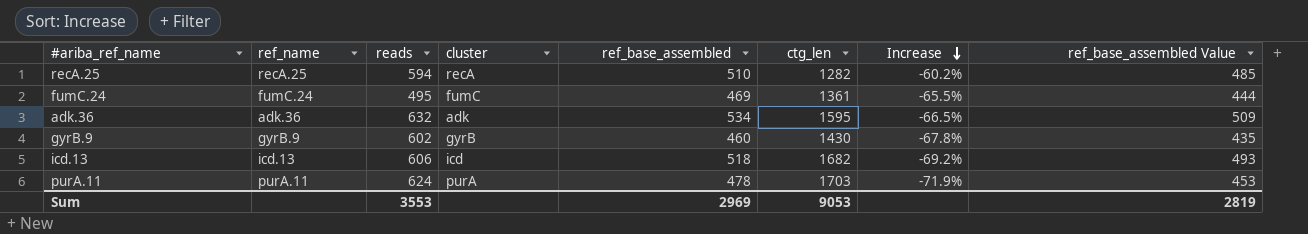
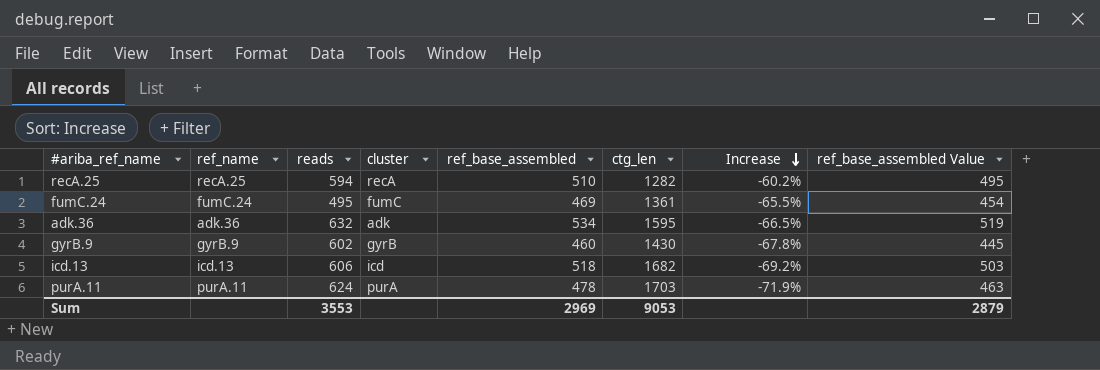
column ref_base_assembled Value | formula: [ref_base_assembled] - 25 -> [ref_base_assembled] - 15
Sum | ref_base_assembled Value: 2819 -> 2879

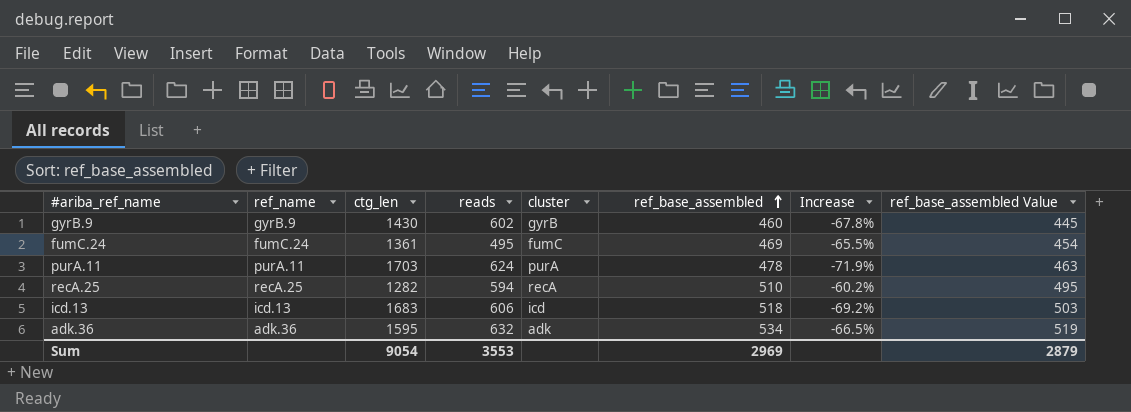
row order: Increase descending -> ref_base_assembled ascending
column ctg_len | position: 6 -> 3
icd.13 | ctg_len: 1682 -> 1683
Sum | ctg_len: 9053 -> 9054

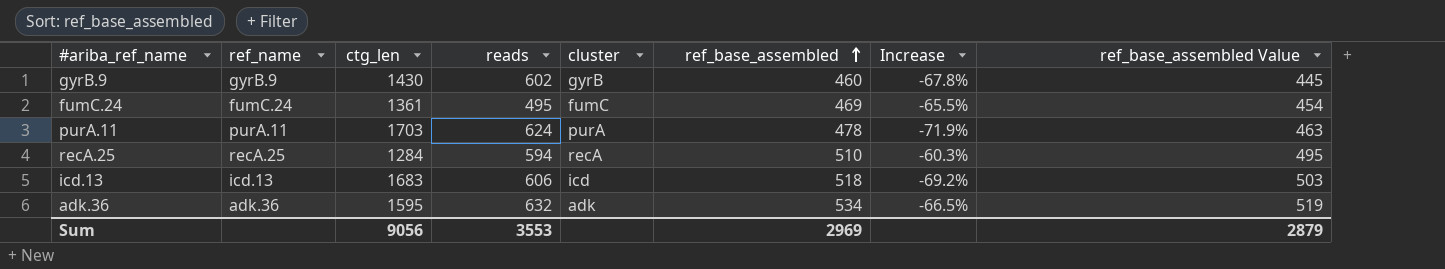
recA.25 | ctg_len: 1282 -> 1284
recA.25 | Increase: -60.2% -> -60.3%
Sum | ctg_len: 9054 -> 9056

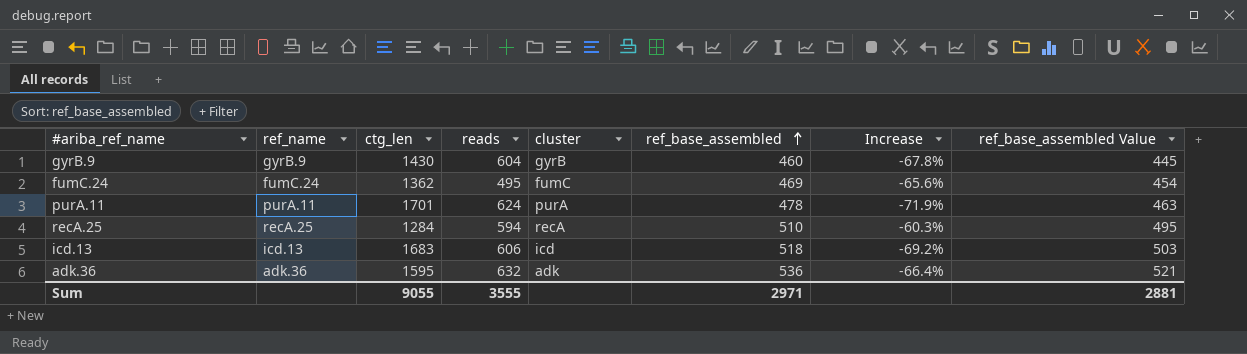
gyrB.9 | reads: 602 -> 604
fumC.24 | ctg_len: 1361 -> 1362
fumC.24 | Increase: -65.5% -> -65.6%
purA.11 | ctg_len: 1703 -> 1701
adk.36 | ref_base_assembled: 534 -> 536
adk.36 | Increase: -66.5% -> -66.4%
adk.36 | ref_base_assembled Value: 519 -> 521
Sum | ctg_len: 9056 -> 9055
Sum | reads: 3553 -> 3555
Sum | ref_base_assembled: 2969 -> 2971
Sum | ref_base_assembled Value: 2879 -> 2881

